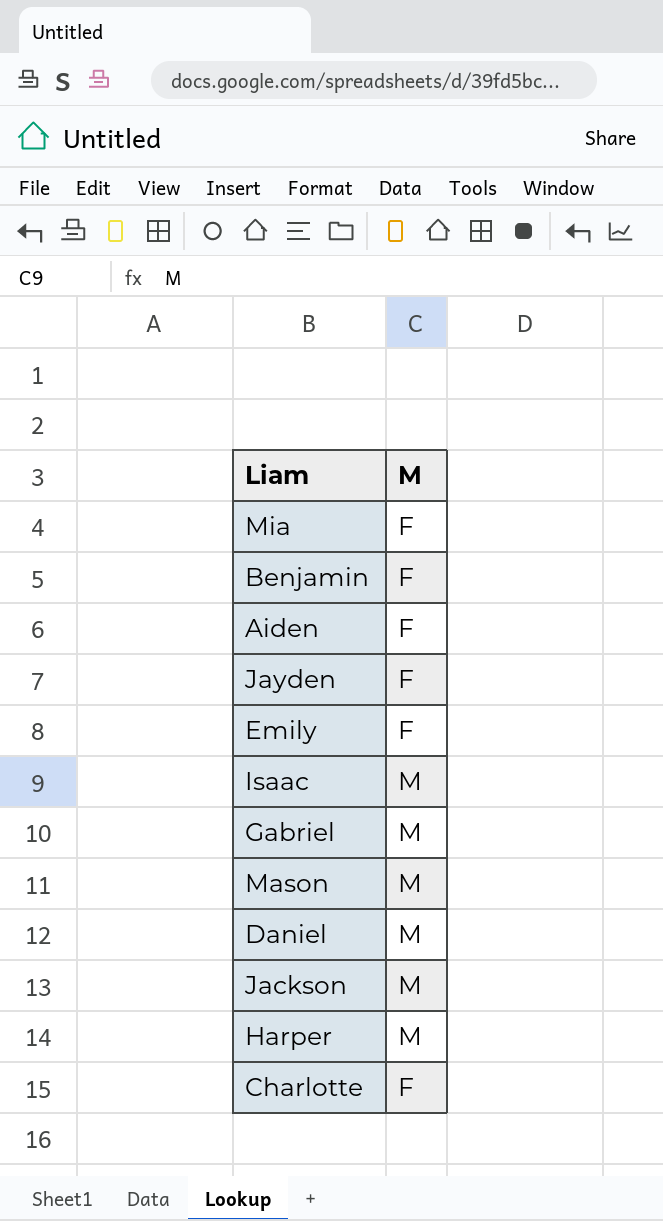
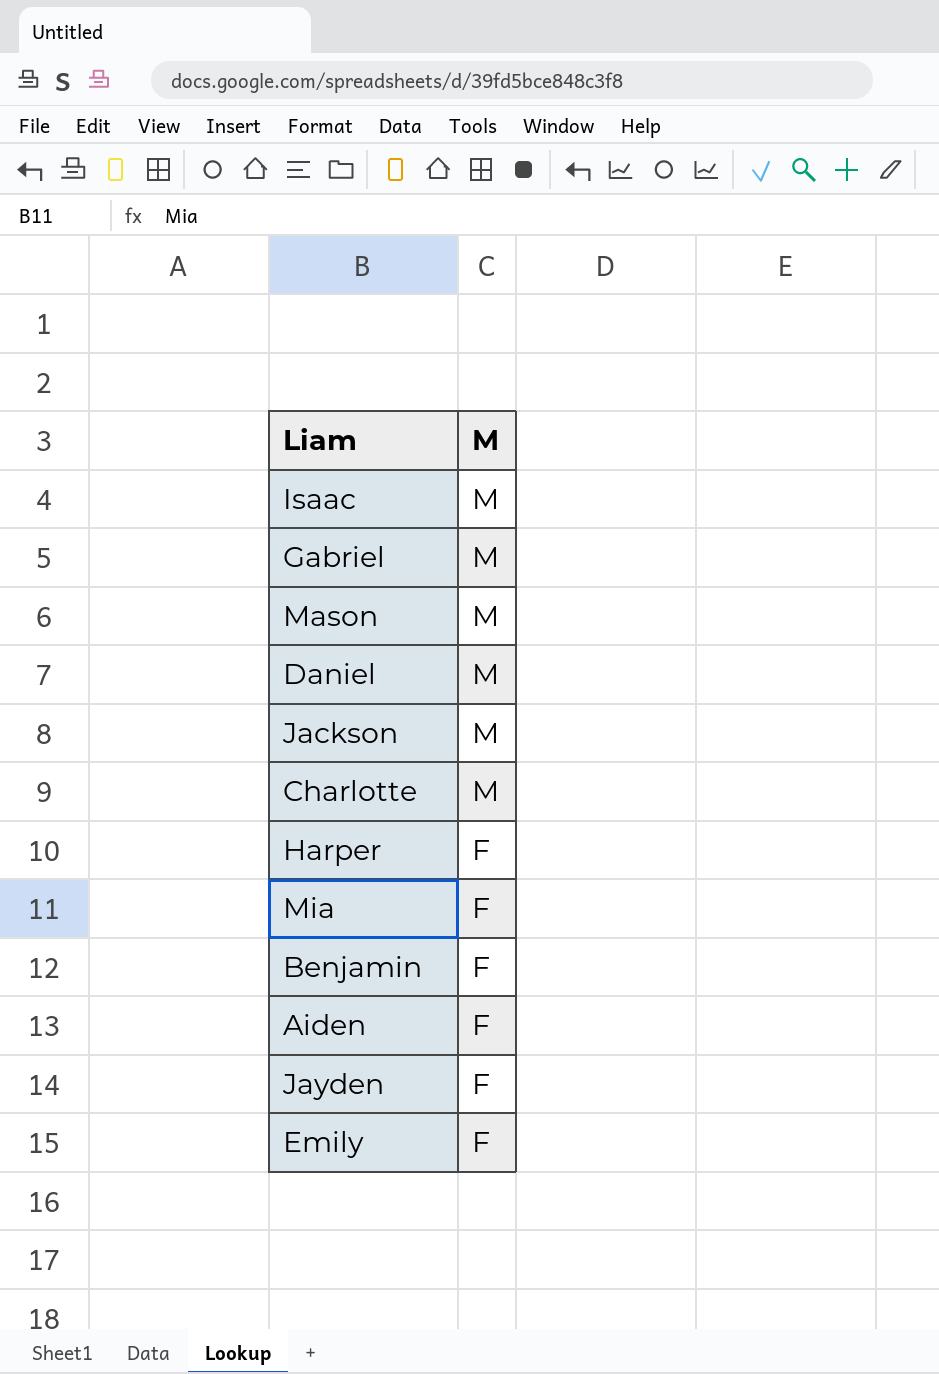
row order: none -> M descending
Charlotte | M: F -> M
Harper | M: M -> F

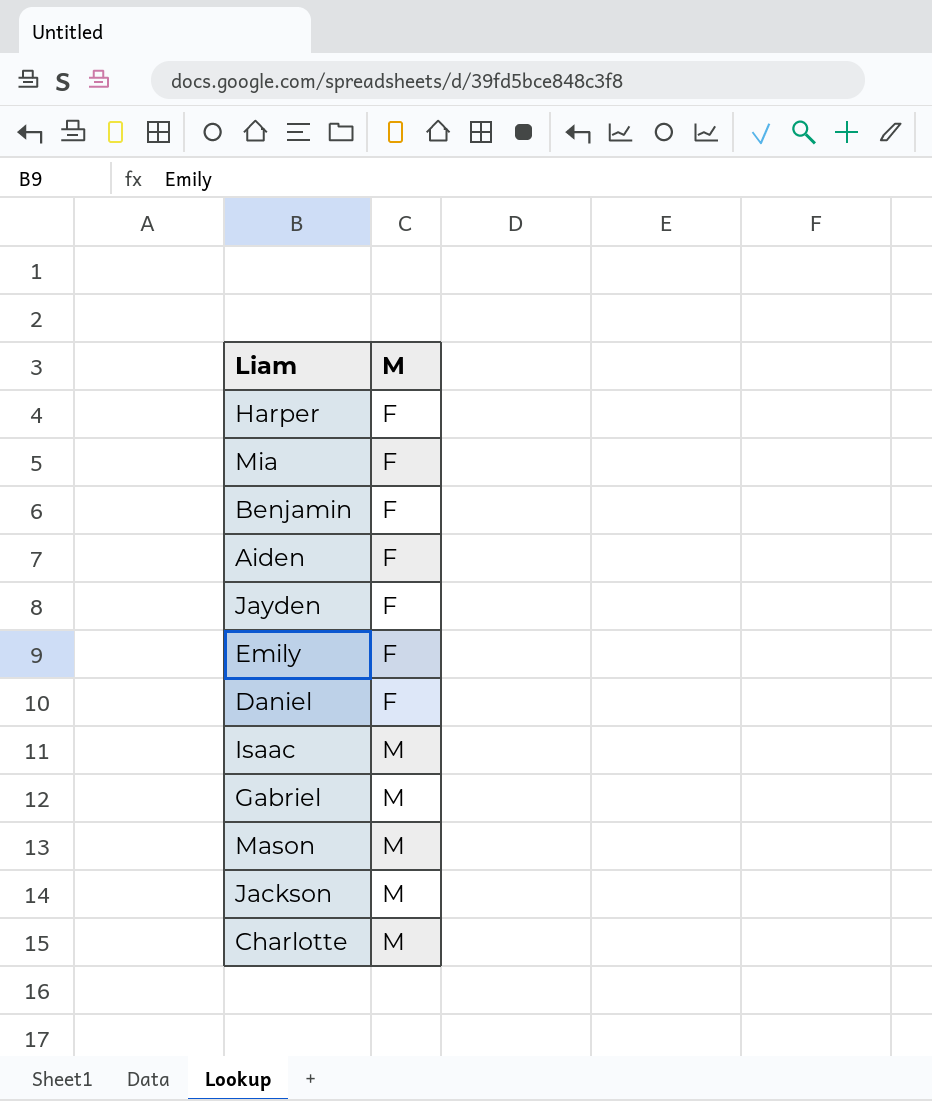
row order: M descending -> M ascending
Daniel | M: M -> F

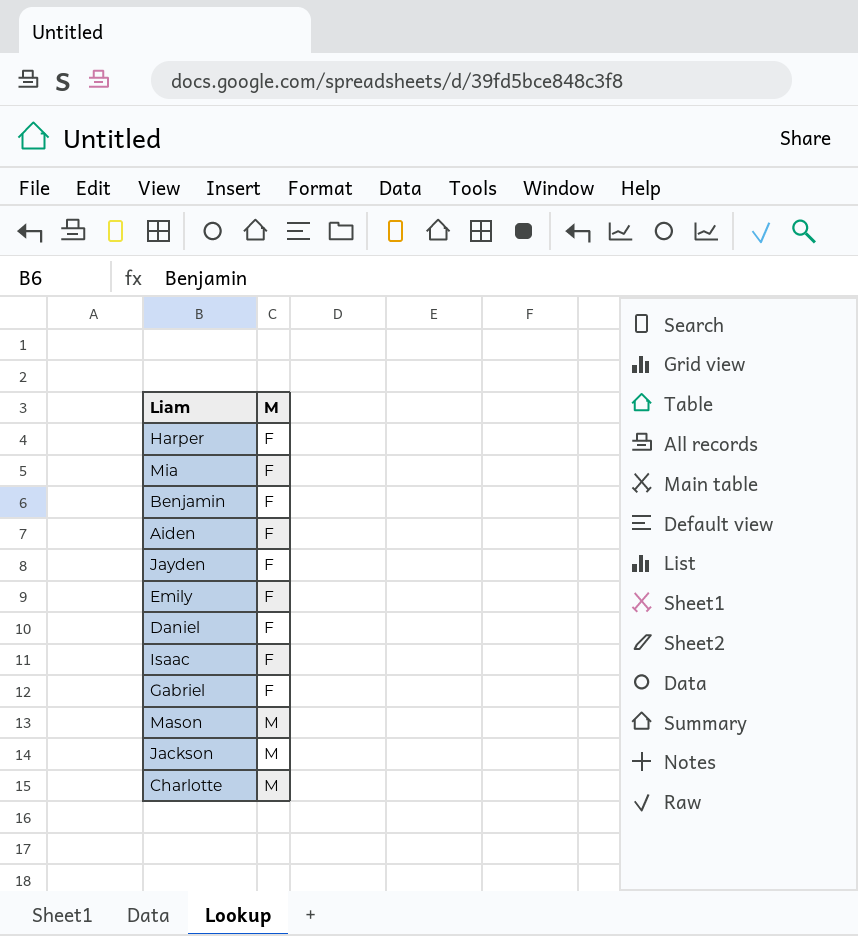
Isaac | M: M -> F
Gabriel | M: M -> F

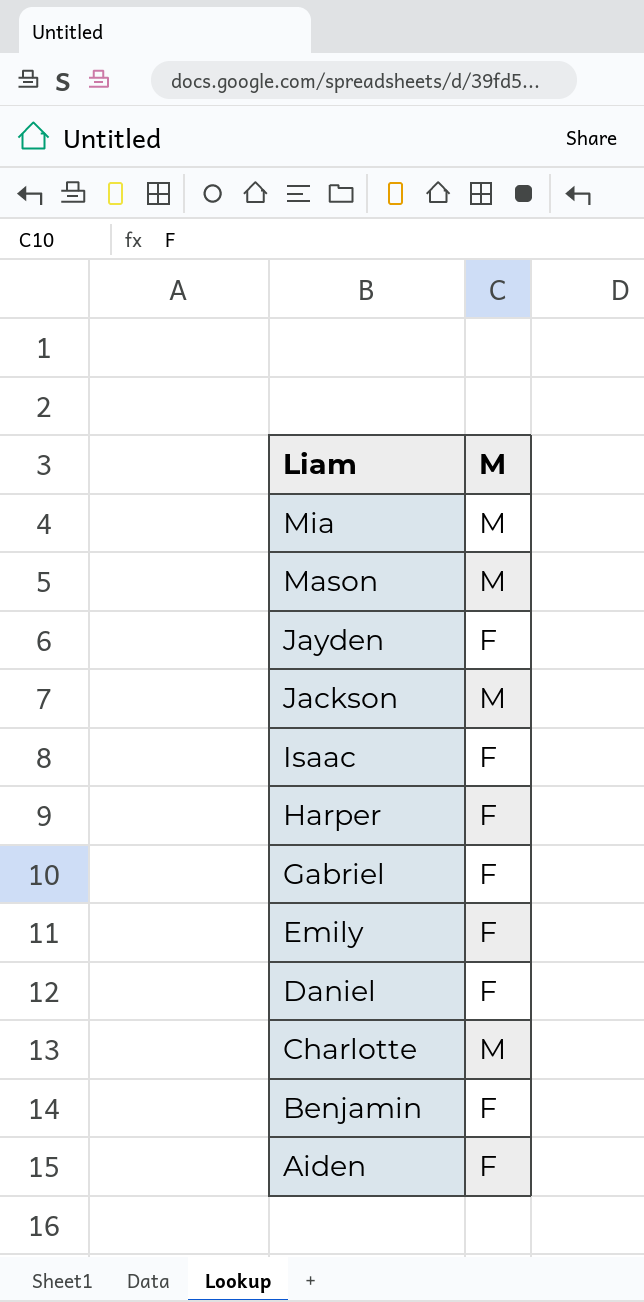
row order: M ascending -> Liam descending
Mia | M: F -> M

